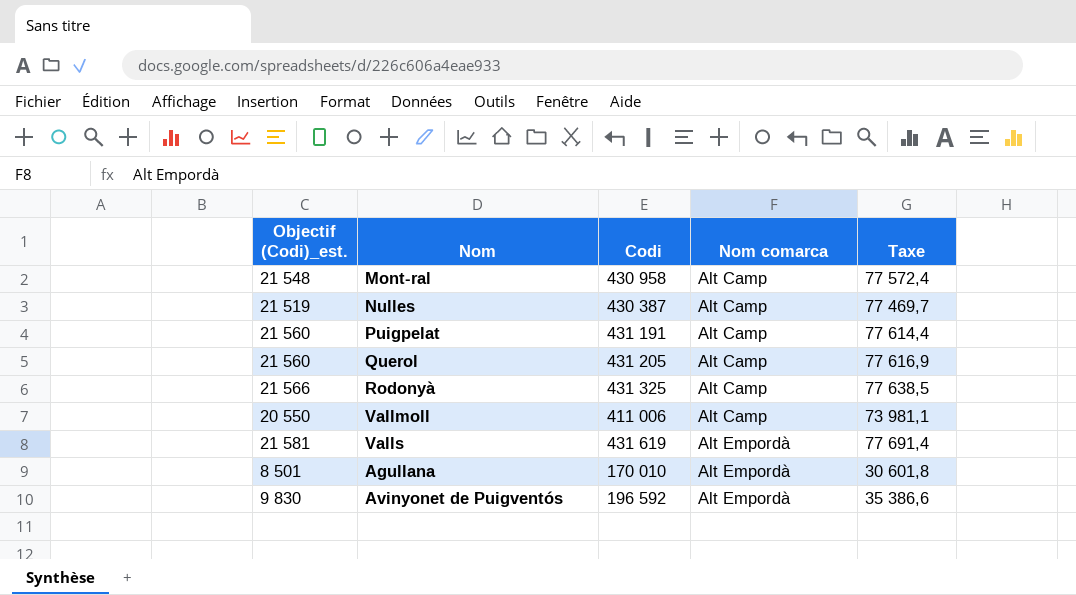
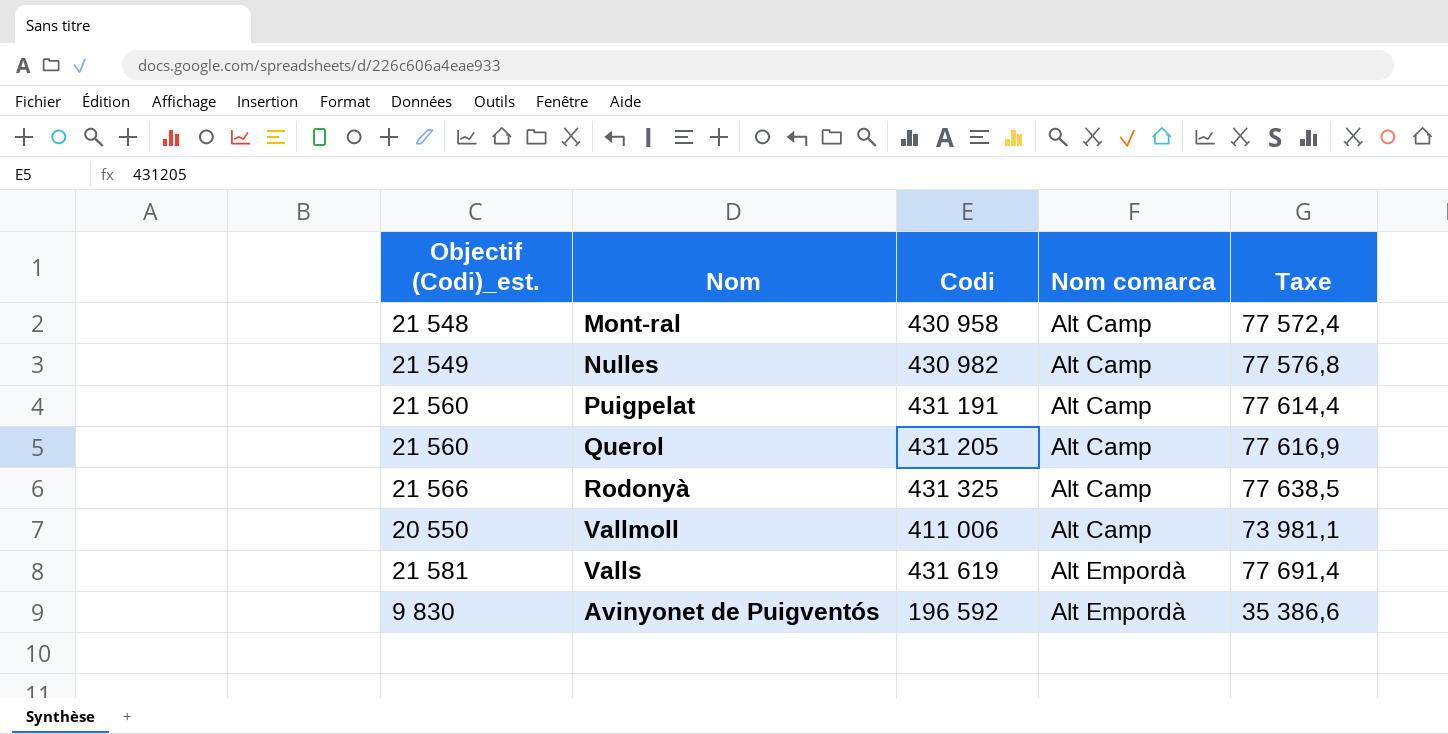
row Agullana: 8 501 | 170 010 | Alt Empordà | 30 601,8 -> none
Nulles | Objectif (Codi)_est.: 21 519 -> 21 549
Nulles | Codi: 430 387 -> 430 982
Nulles | Taxe: 77 469,7 -> 77 576,8

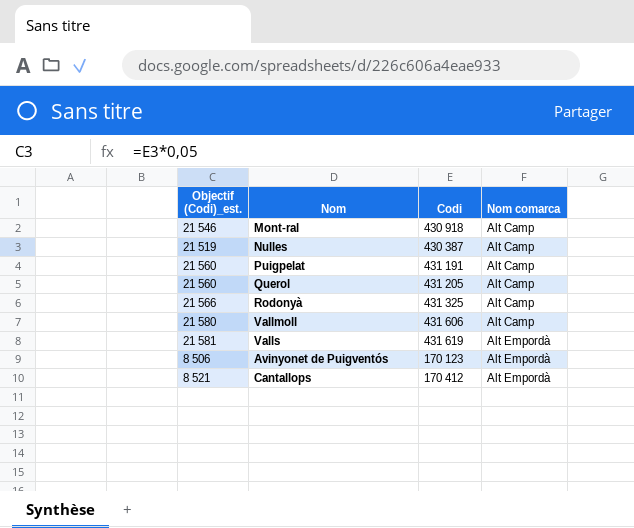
column Taxe | formula: [Codi] * 0,18 -> none
Mont-ral | Objectif (Codi)_est.: 21 548 -> 21 546
Mont-ral | Codi: 430 958 -> 430 918
Nulles | Objectif (Codi)_est.: 21 549 -> 21 519
Nulles | Codi: 430 982 -> 430 387
Vallmoll | Objectif (Codi)_est.: 20 550 -> 21 580
Vallmoll | Codi: 411 006 -> 431 606
Avinyonet de Puigventós | Objectif (Codi)_est.: 9 830 -> 8 506
Avinyonet de Puigventós | Codi: 196 592 -> 170 123
row Cantallops: none -> 8 521 | 170 412 | Alt Empordà

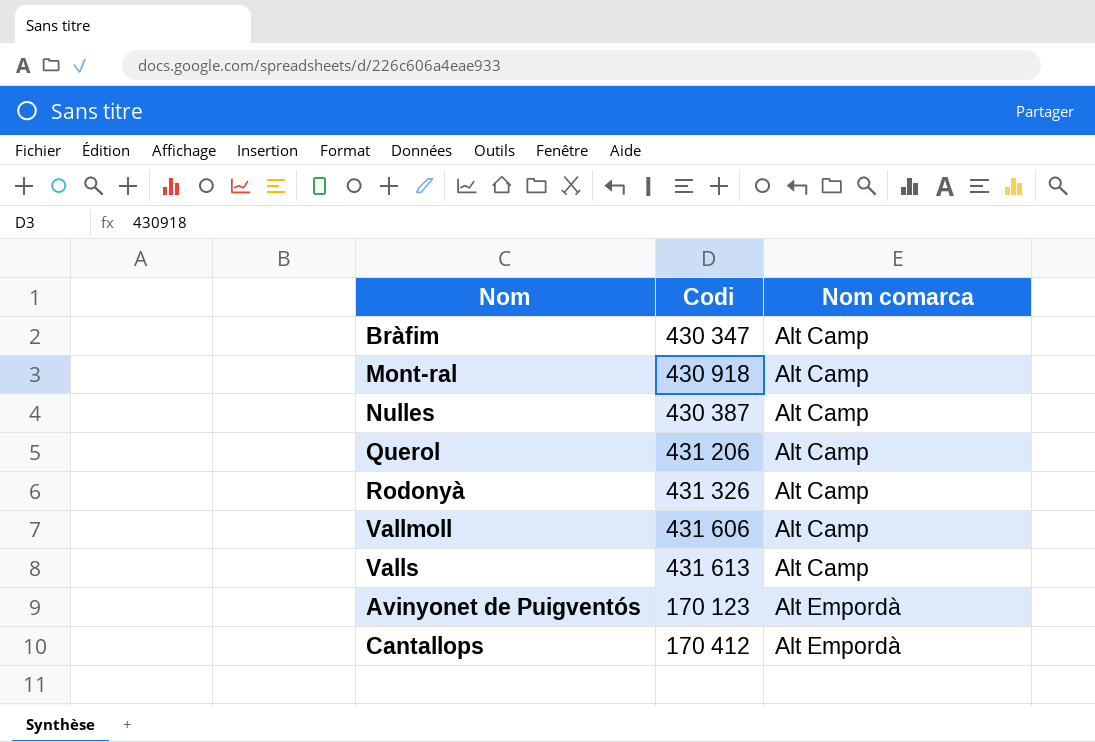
column Objectif (Codi)_est. | formula: [Codi] * 0,05 -> none
row Puigpelat: 21 560 | 431 191 | Alt Camp -> none
row Bràfim: none -> 430 347 | Alt Camp
Querol | Codi: 431 205 -> 431 206
Rodonyà | Codi: 431 325 -> 431 326
Valls | Codi: 431 619 -> 431 613
Valls | Nom comarca: Alt Empordà -> Alt Camp

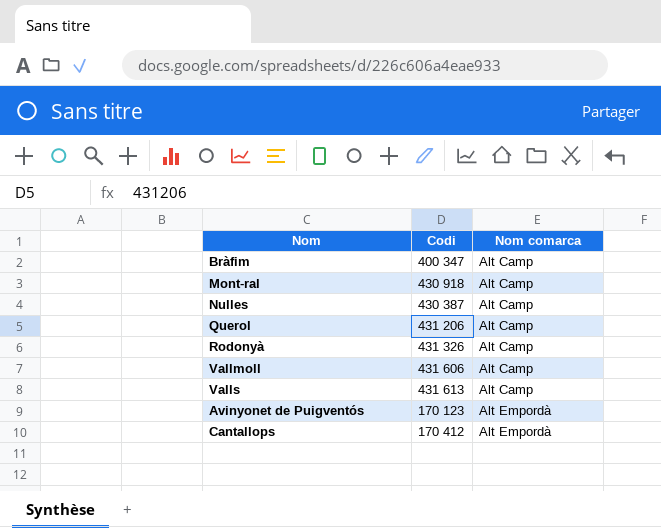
Bràfim | Codi: 430 347 -> 400 347

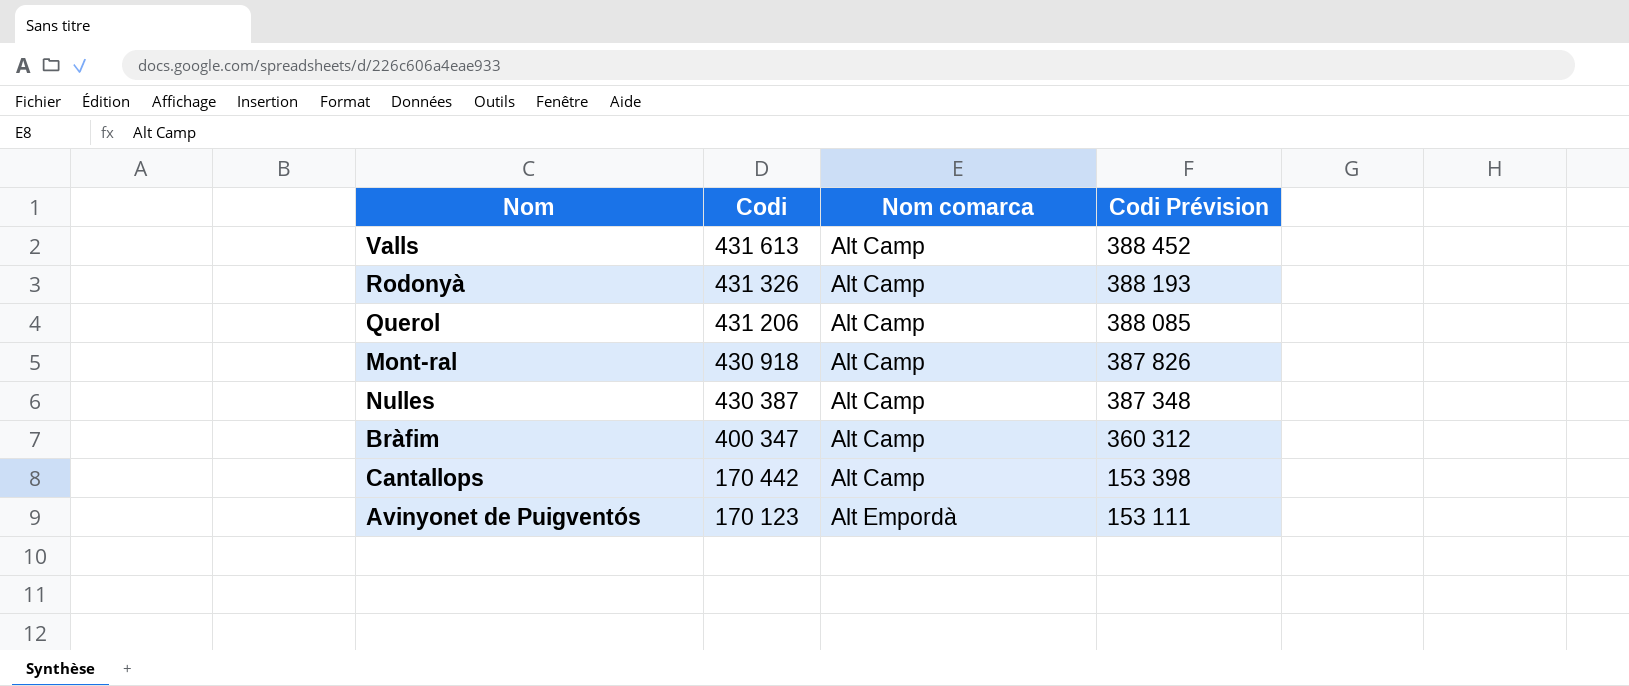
row order: Nom comarca ascending -> Codi descending
column Codi Prévision | formula: none -> [Codi] * 0,9
row Vallmoll: 431 606 | Alt Camp -> none
Cantallops | Codi: 170 412 -> 170 442
Cantallops | Nom comarca: Alt Empordà -> Alt Camp

